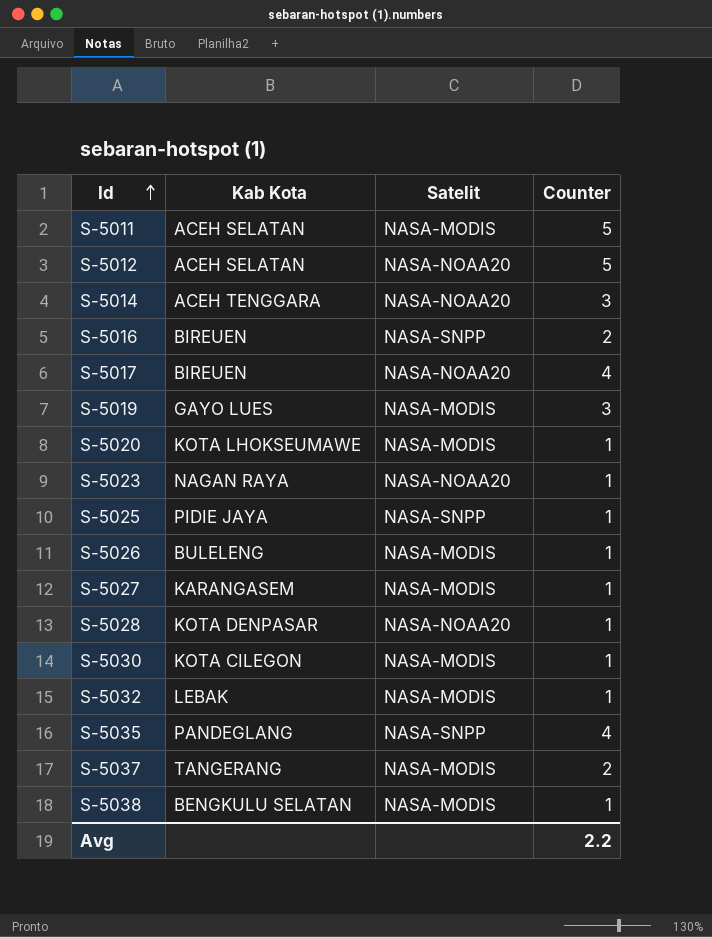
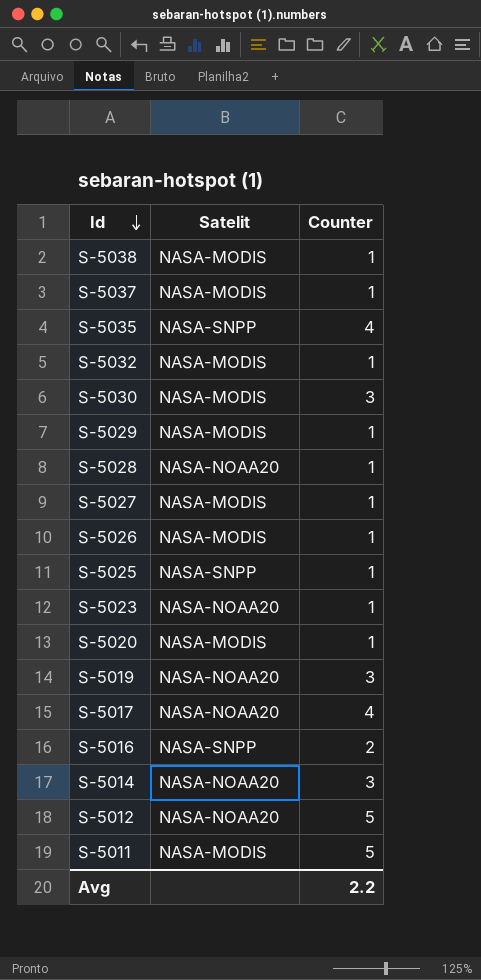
row order: Id ascending -> Id descending
column Kab Kota | position: 2 -> none
S-5037 | Counter: 2 -> 1
S-5030 | Counter: 1 -> 3
row S-5029: none -> NASA-MODIS | 1
S-5019 | Satelit: NASA-MODIS -> NASA-NOAA20

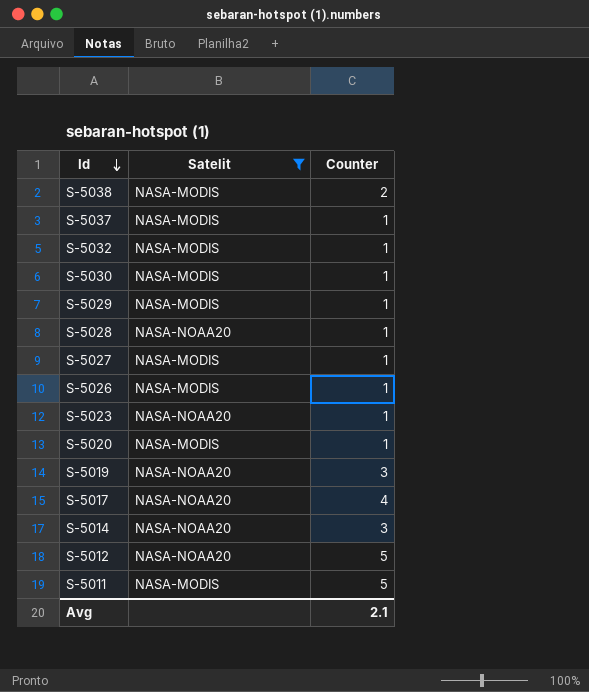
filter: none -> Satelit != NASA-SNPP
S-5038 | Counter: 1 -> 2
S-5030 | Counter: 3 -> 1
Avg | Counter: 2.2 -> 2.1

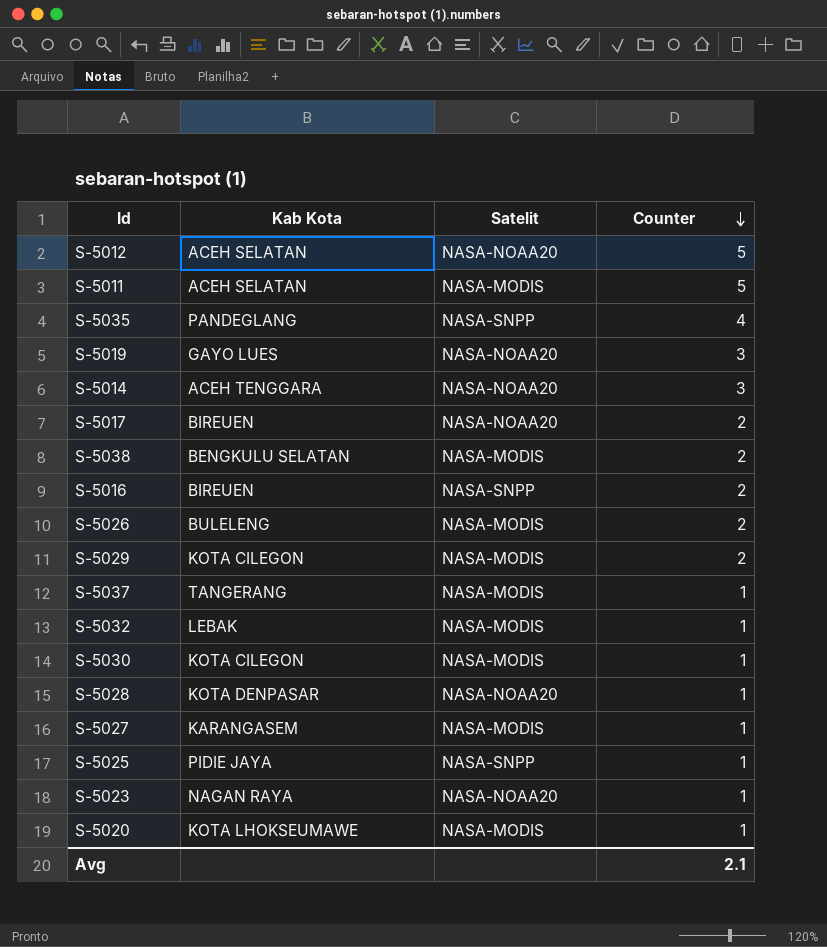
filter: Satelit != NASA-SNPP -> none
row order: Id descending -> Counter descending
column Kab Kota | position: none -> 2
S-5017 | Counter: 4 -> 2
S-5026 | Counter: 1 -> 2
S-5029 | Counter: 1 -> 2

